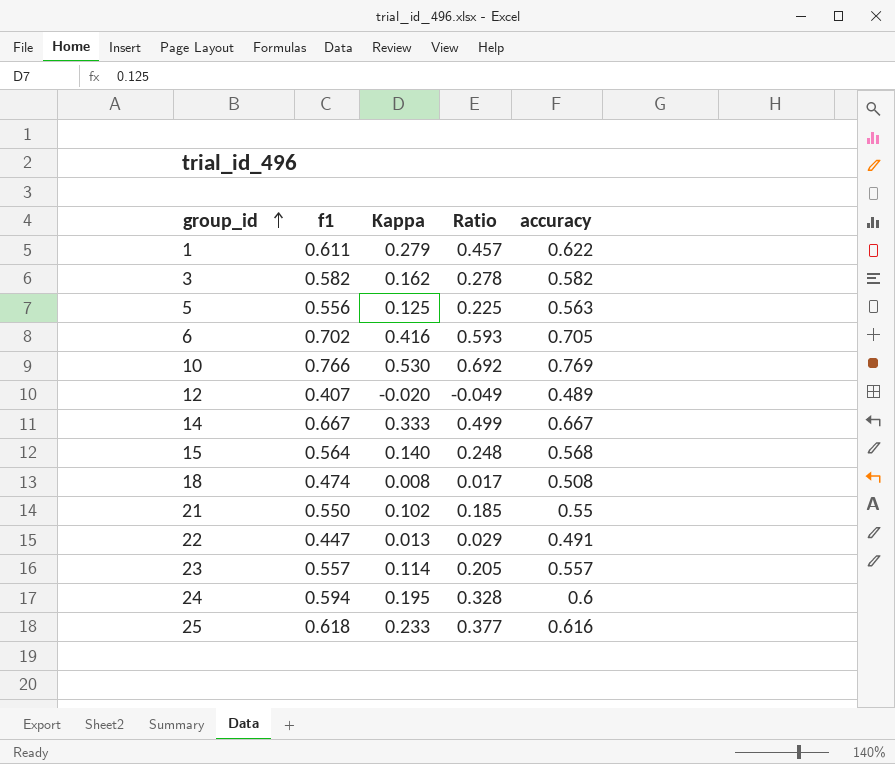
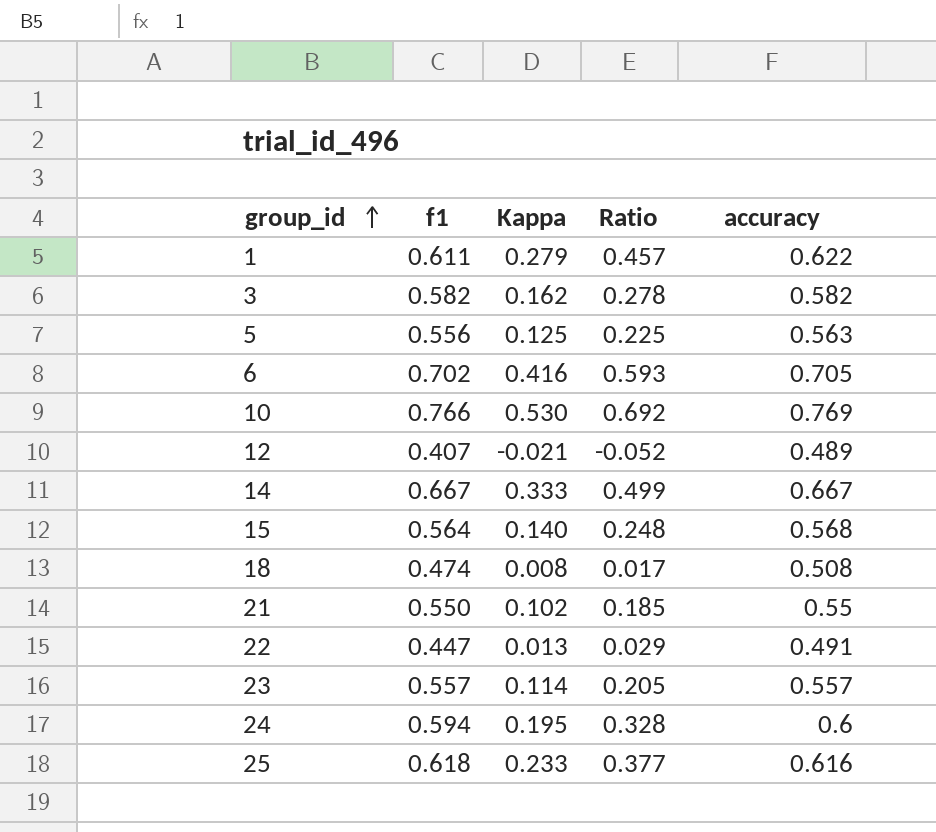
12 | Kappa: -0.020 -> -0.021
12 | Ratio: -0.049 -> -0.052

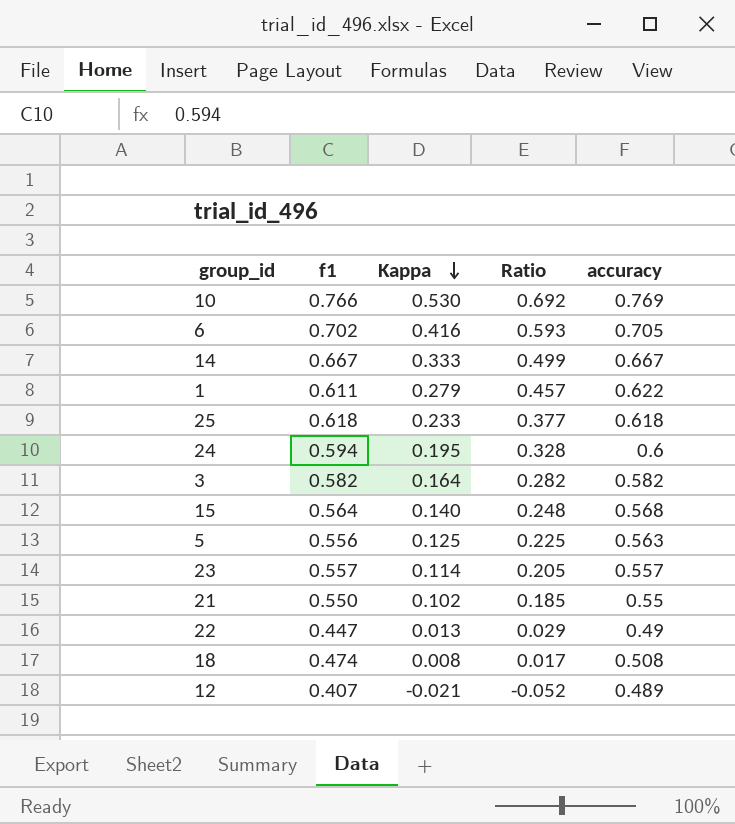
row order: group_id ascending -> Kappa descending
25 | accuracy: 0.616 -> 0.618
3 | Kappa: 0.162 -> 0.164
3 | Ratio: 0.278 -> 0.282
22 | accuracy: 0.491 -> 0.49

